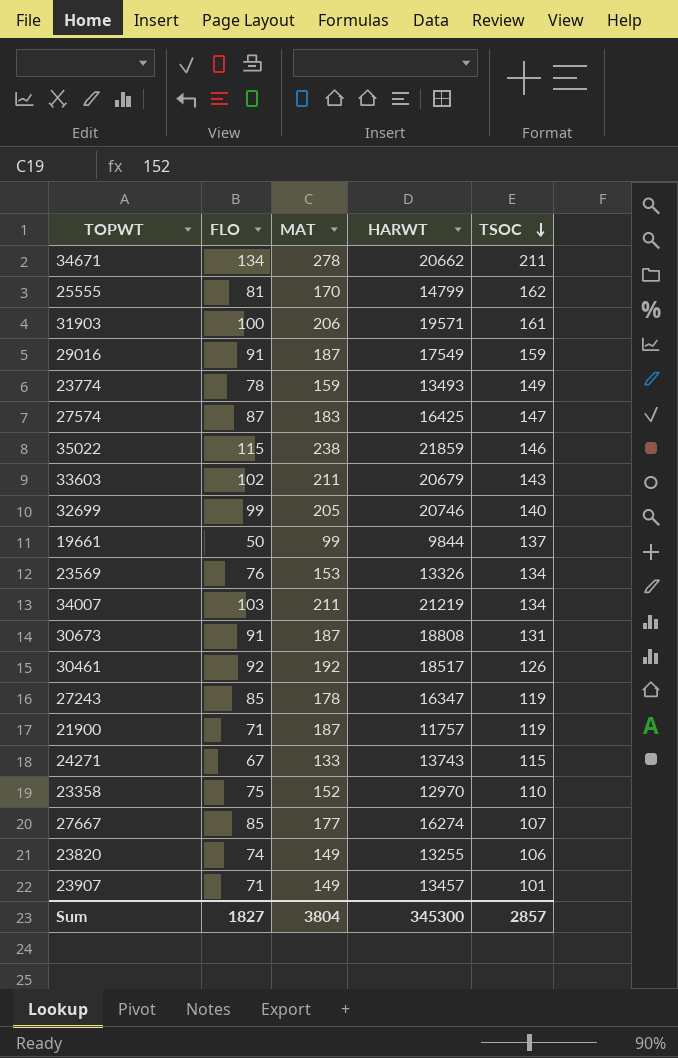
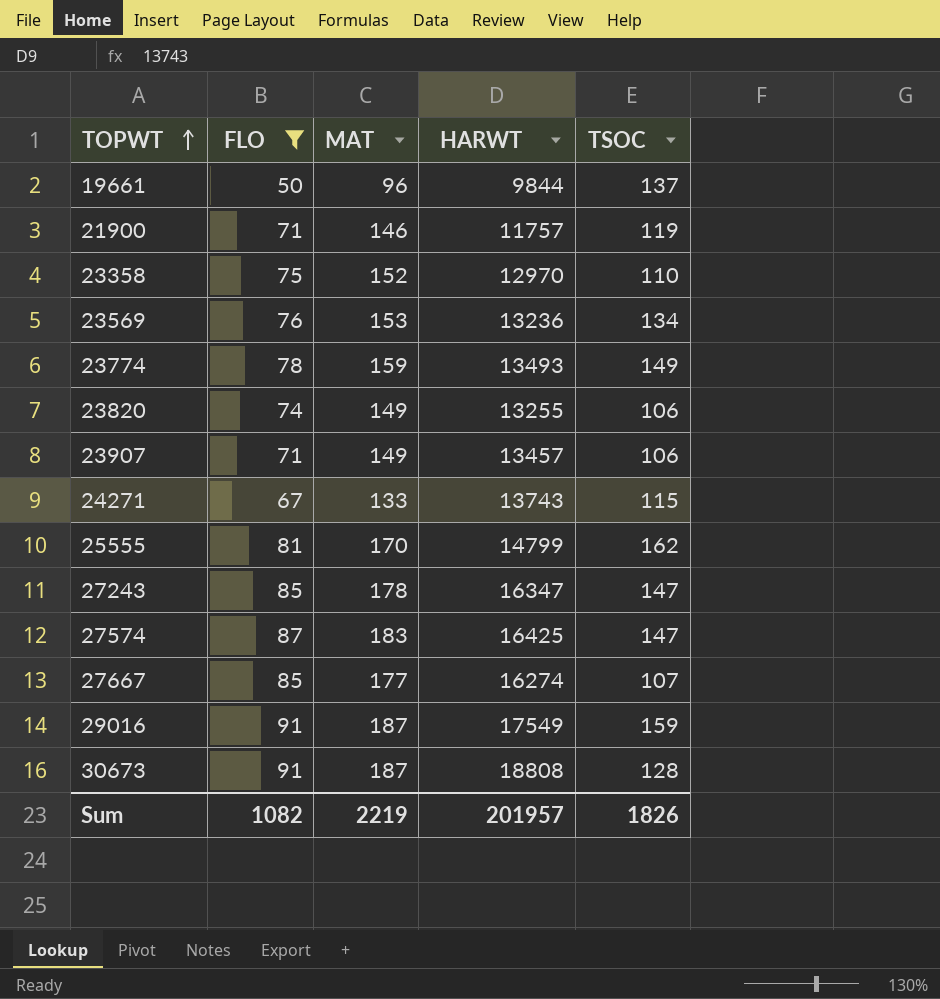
filter: none -> FLO <= 91
row order: TSOC descending -> TOPWT ascending
19661 | MAT: 99 -> 96
21900 | MAT: 187 -> 146
23569 | HARWT: 13326 -> 13236
23907 | TSOC: 101 -> 106
27243 | TSOC: 119 -> 147
30673 | TSOC: 131 -> 128
Sum | FLO: 1827 -> 1082
Sum | MAT: 3804 -> 2219
Sum | HARWT: 345300 -> 201957
Sum | TSOC: 2857 -> 1826

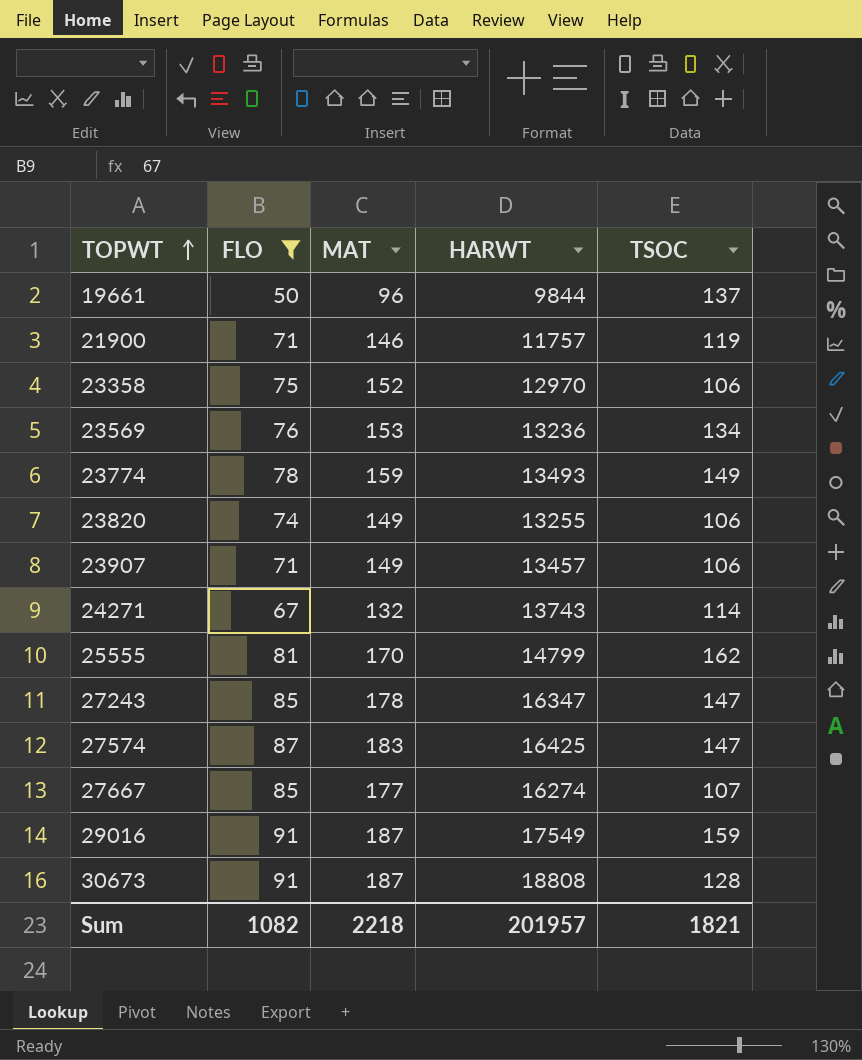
23358 | TSOC: 110 -> 106
24271 | MAT: 133 -> 132
24271 | TSOC: 115 -> 114
Sum | MAT: 2219 -> 2218
Sum | TSOC: 1826 -> 1821

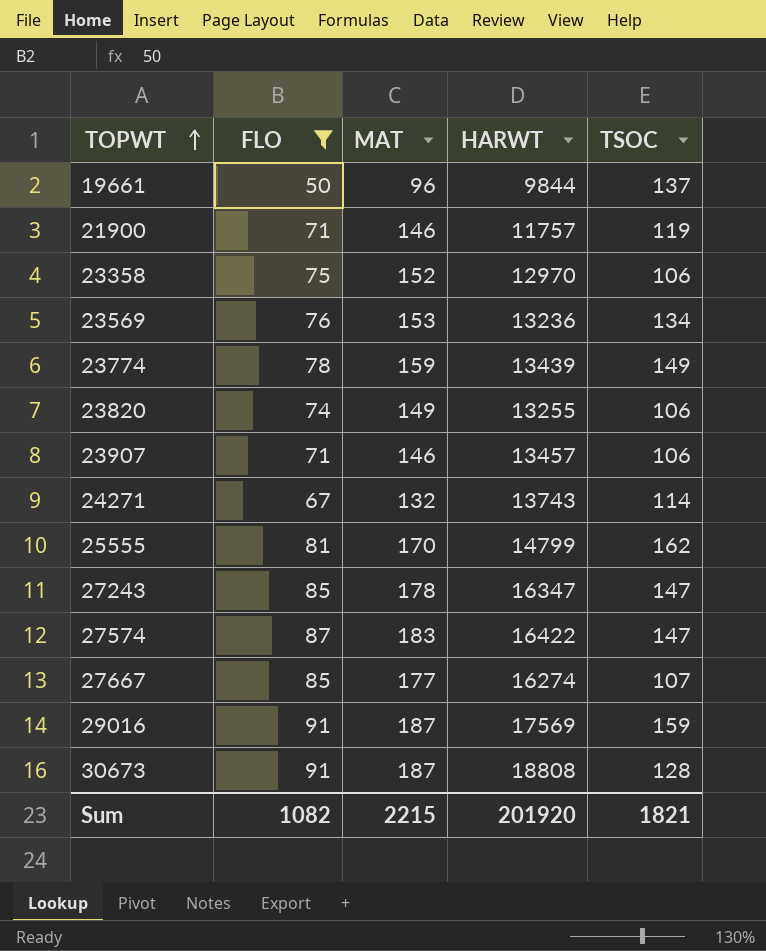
23774 | HARWT: 13493 -> 13439
23907 | MAT: 149 -> 146
27574 | HARWT: 16425 -> 16422
29016 | HARWT: 17549 -> 17569
Sum | MAT: 2218 -> 2215
Sum | HARWT: 201957 -> 201920

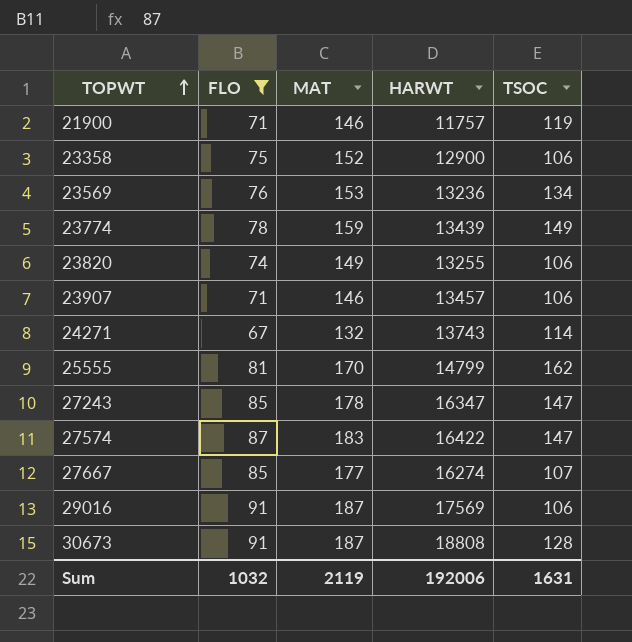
row 19661: 50 | 96 | 9844 | 137 -> none
23358 | HARWT: 12970 -> 12900
29016 | TSOC: 159 -> 106
Sum | FLO: 1082 -> 1032
Sum | MAT: 2215 -> 2119
Sum | HARWT: 201920 -> 192006
Sum | TSOC: 1821 -> 1631

